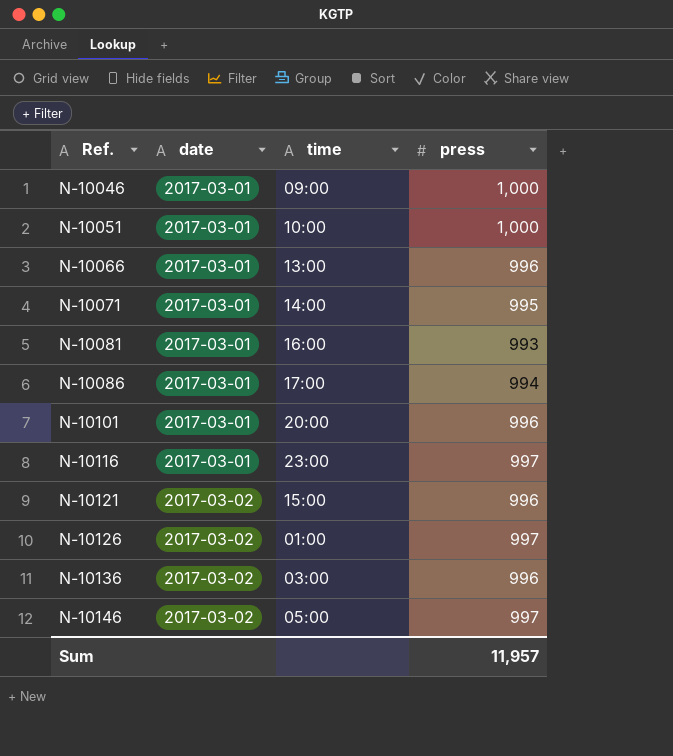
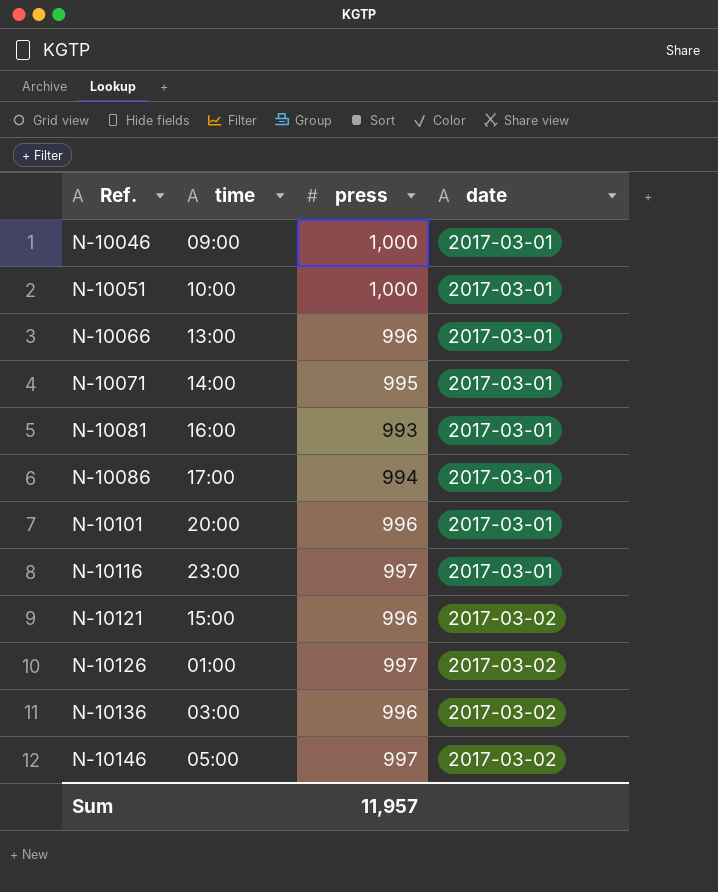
column date | position: 2 -> 4

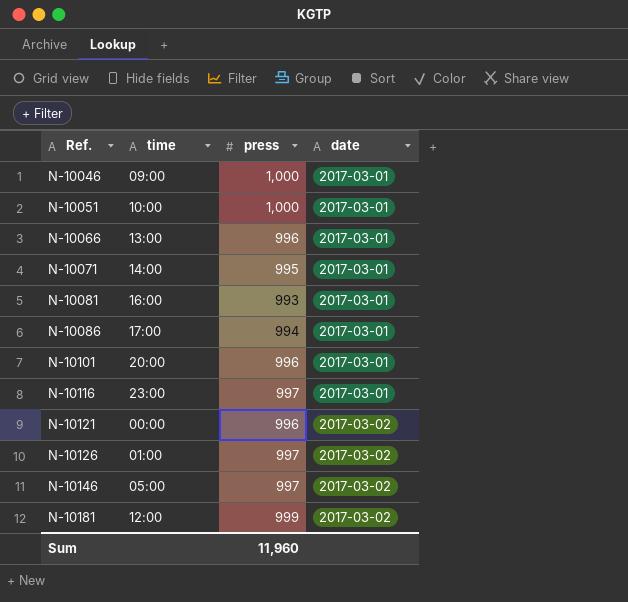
row N-10136: 03:00 | 996 | 2017-03-02 -> none
N-10121 | time: 15:00 -> 00:00
row N-10181: none -> 12:00 | 999 | 2017-03-02
Sum | press: 11,957 -> 11,960

